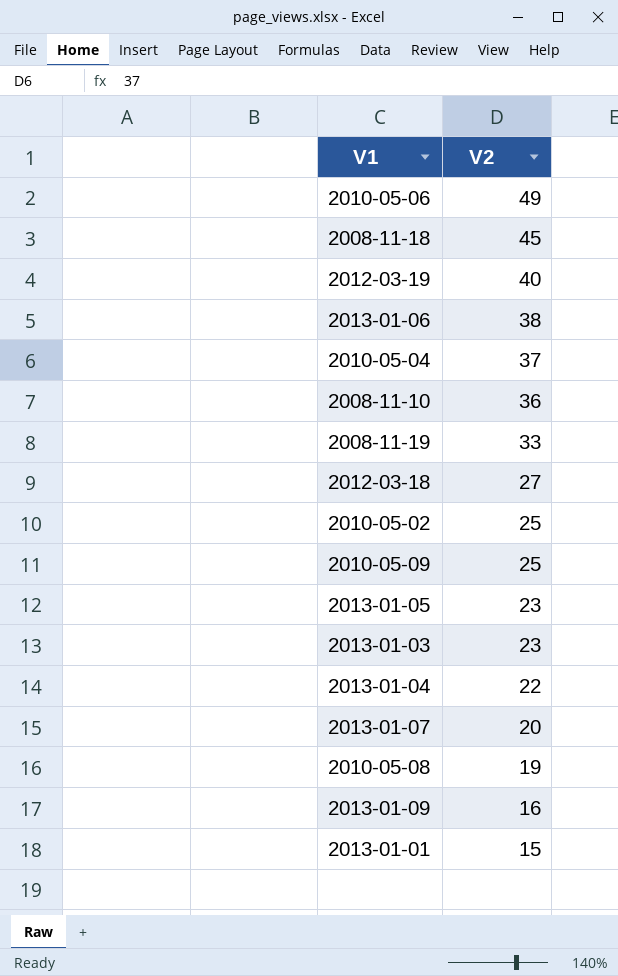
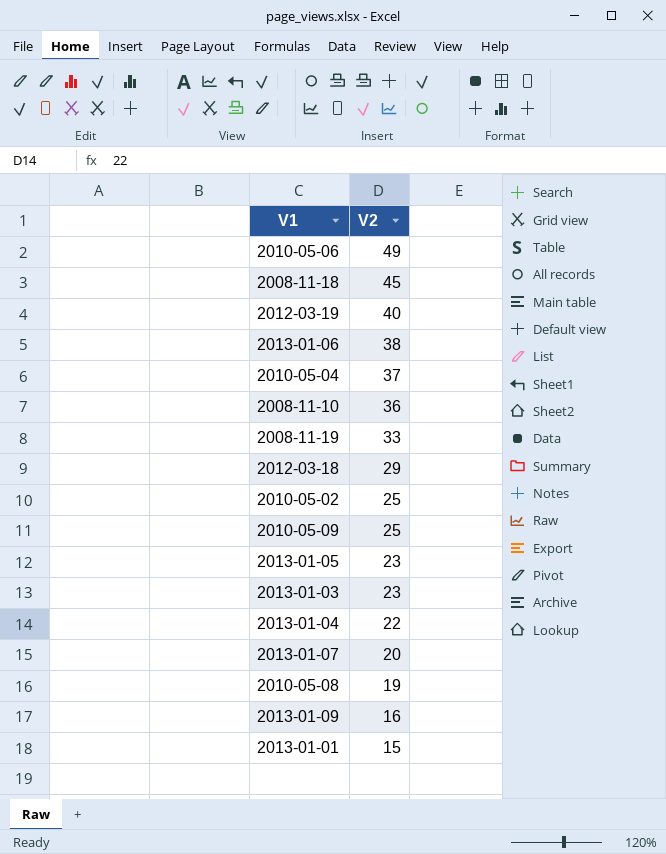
2012-03-18 | V2: 27 -> 29

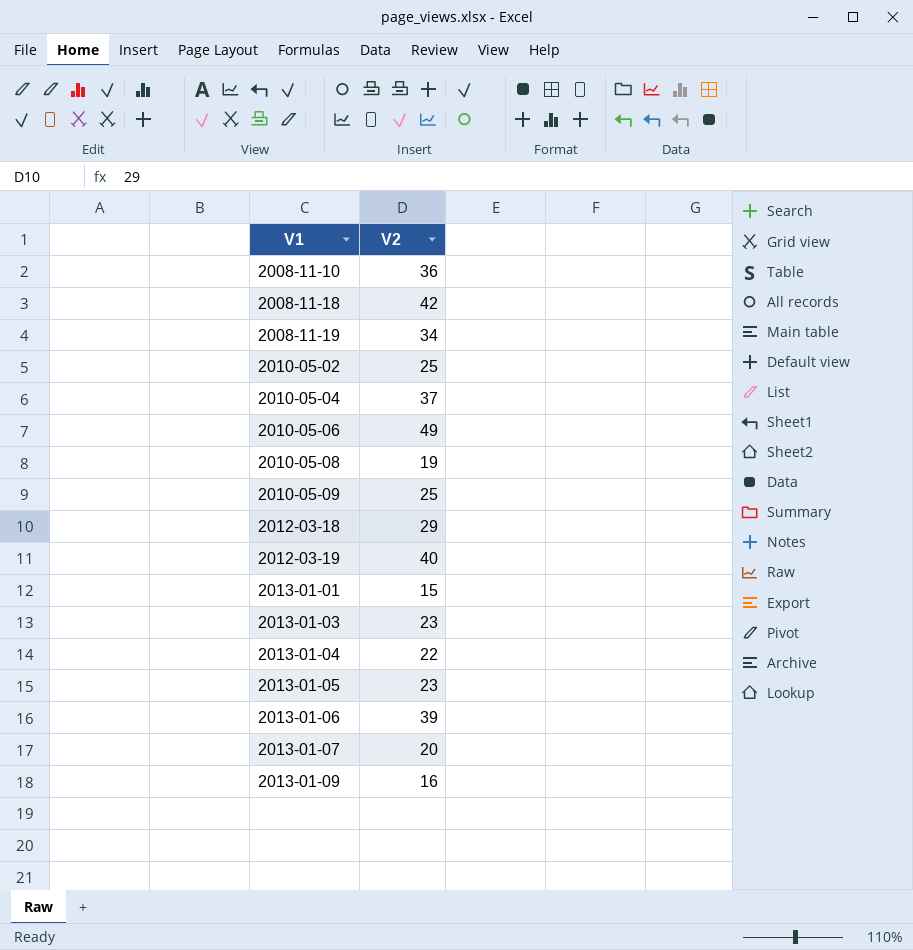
row order: V2 descending -> V1 ascending
2008-11-18 | V2: 45 -> 42
2008-11-19 | V2: 33 -> 34
2013-01-06 | V2: 38 -> 39

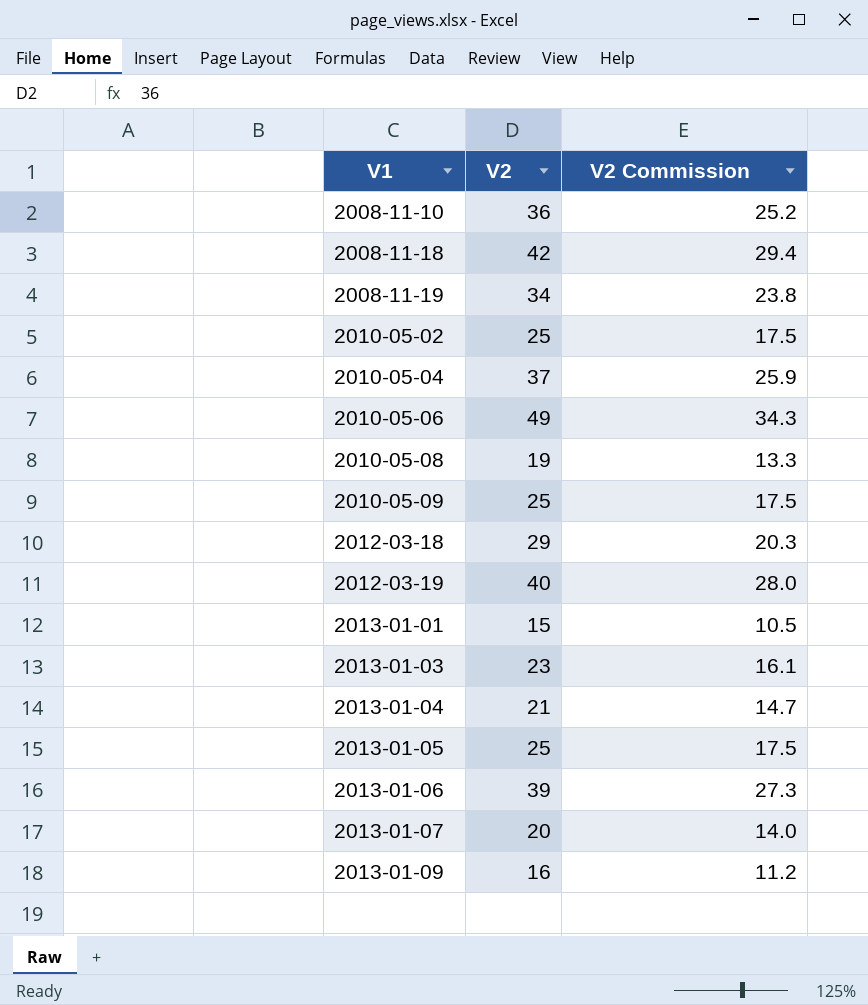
column V2 Commission | formula: none -> [V2] * 0.7
2013-01-04 | V2: 22 -> 21
2013-01-05 | V2: 23 -> 25

